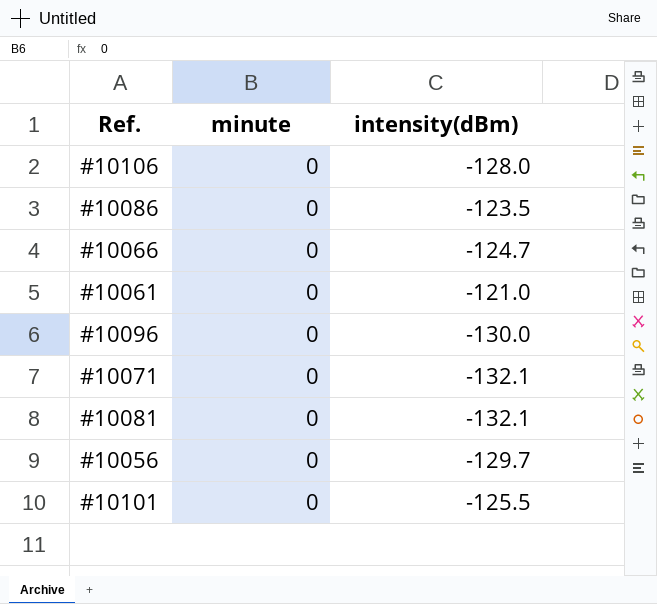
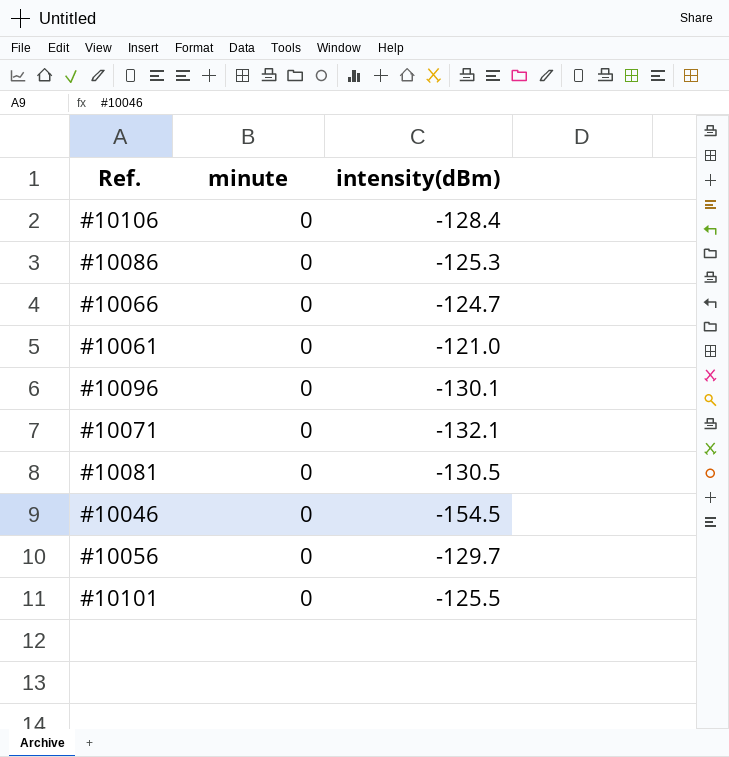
#10106 | intensity(dBm): -128.0 -> -128.4
#10086 | intensity(dBm): -123.5 -> -125.3
#10096 | intensity(dBm): -130.0 -> -130.1
#10081 | intensity(dBm): -132.1 -> -130.5
row #10046: none -> 0 | -154.5

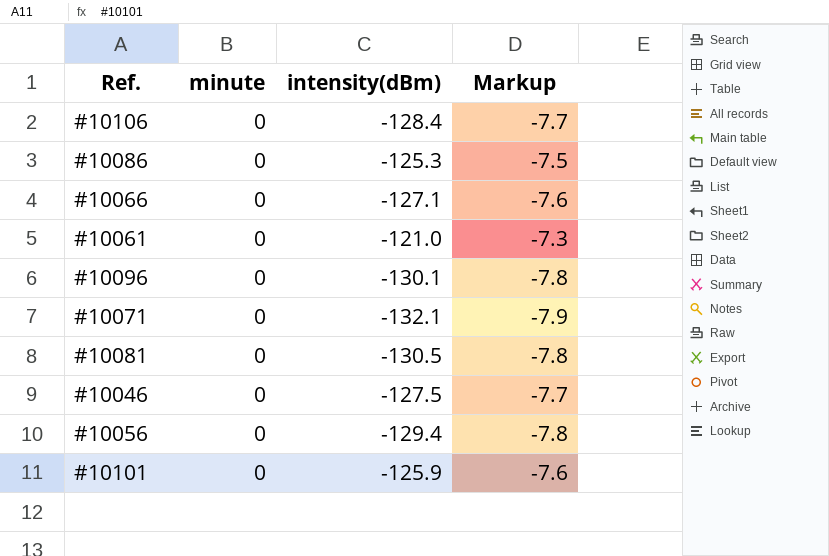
column Markup | formula: none -> [intensity(dBm)] * 0.06
#10066 | intensity(dBm): -124.7 -> -127.1
#10046 | intensity(dBm): -154.5 -> -127.5
#10056 | intensity(dBm): -129.7 -> -129.4
#10101 | intensity(dBm): -125.5 -> -125.9

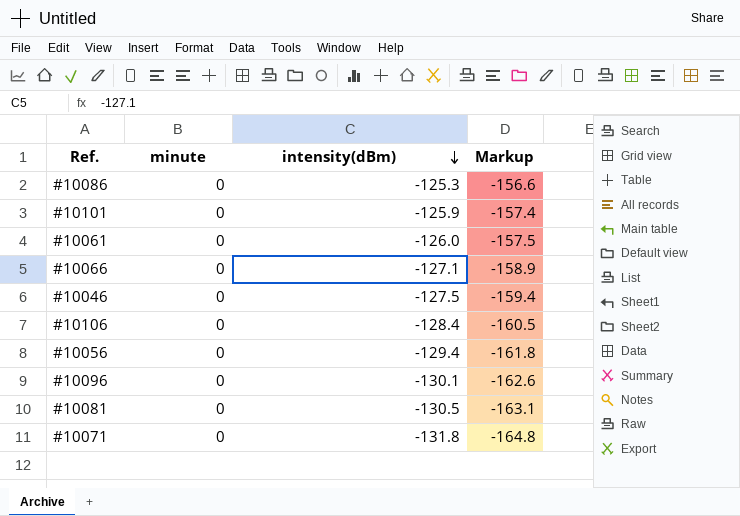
row order: none -> intensity(dBm) descending
column Markup | formula: [intensity(dBm)] * 0.06 -> [intensity(dBm)] * 1.25
#10061 | intensity(dBm): -121.0 -> -126.0
#10071 | intensity(dBm): -132.1 -> -131.8

